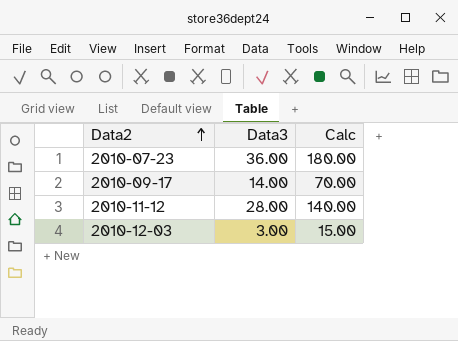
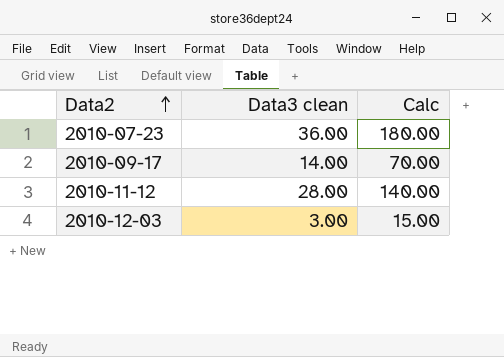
column name: Data3 -> Data3 clean

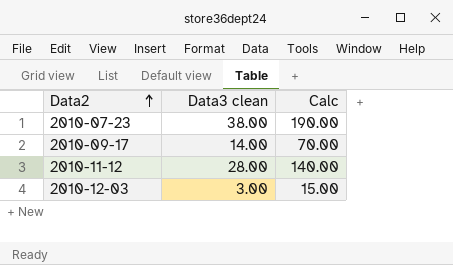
2010-07-23 | Data3 clean: 36.00 -> 38.00
2010-07-23 | Calc: 180.00 -> 190.00

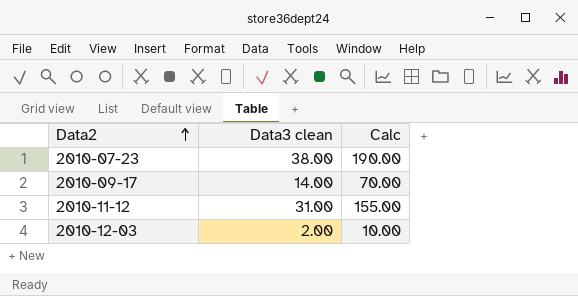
2010-11-12 | Data3 clean: 28.00 -> 31.00
2010-11-12 | Calc: 140.00 -> 155.00
2010-12-03 | Data3 clean: 3.00 -> 2.00
2010-12-03 | Calc: 15.00 -> 10.00

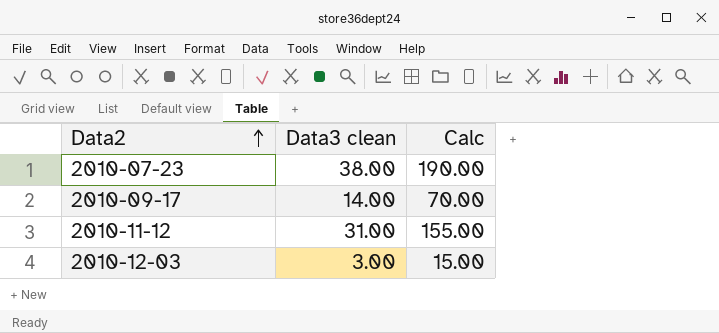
2010-12-03 | Data3 clean: 2.00 -> 3.00
2010-12-03 | Calc: 10.00 -> 15.00

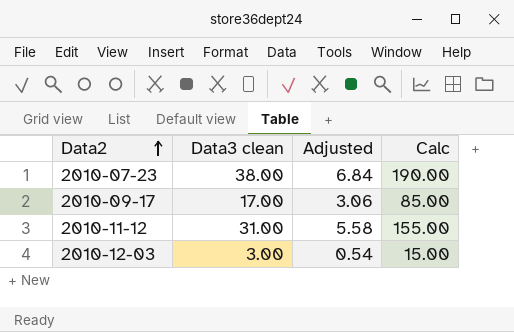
column Adjusted | formula: none -> [Data3 clean] * 0.18
2010-09-17 | Data3 clean: 14.00 -> 17.00
2010-09-17 | Calc: 70.00 -> 85.00

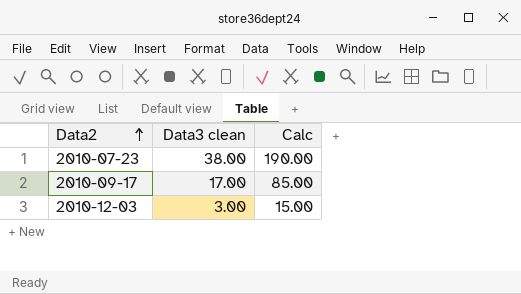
column Adjusted | formula: [Data3 clean] * 0.18 -> none
row 2010-11-12: 31.00 | 5.58 | 155.00 -> none

